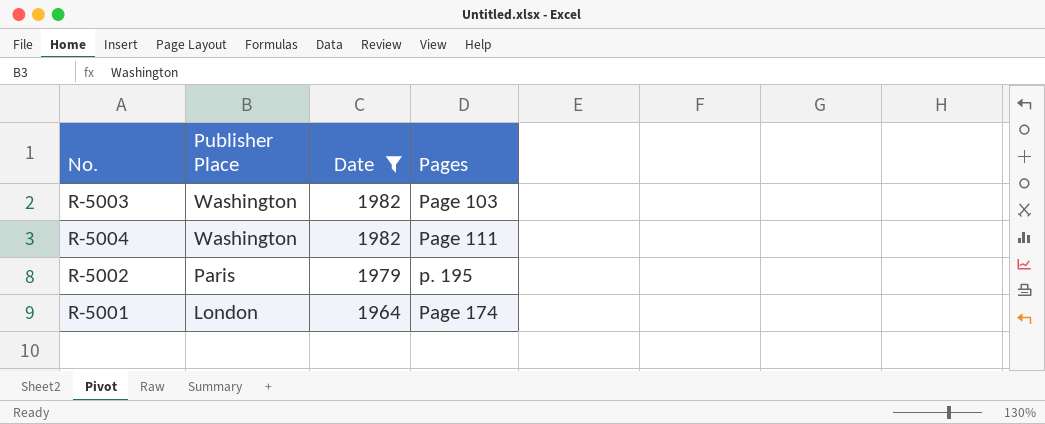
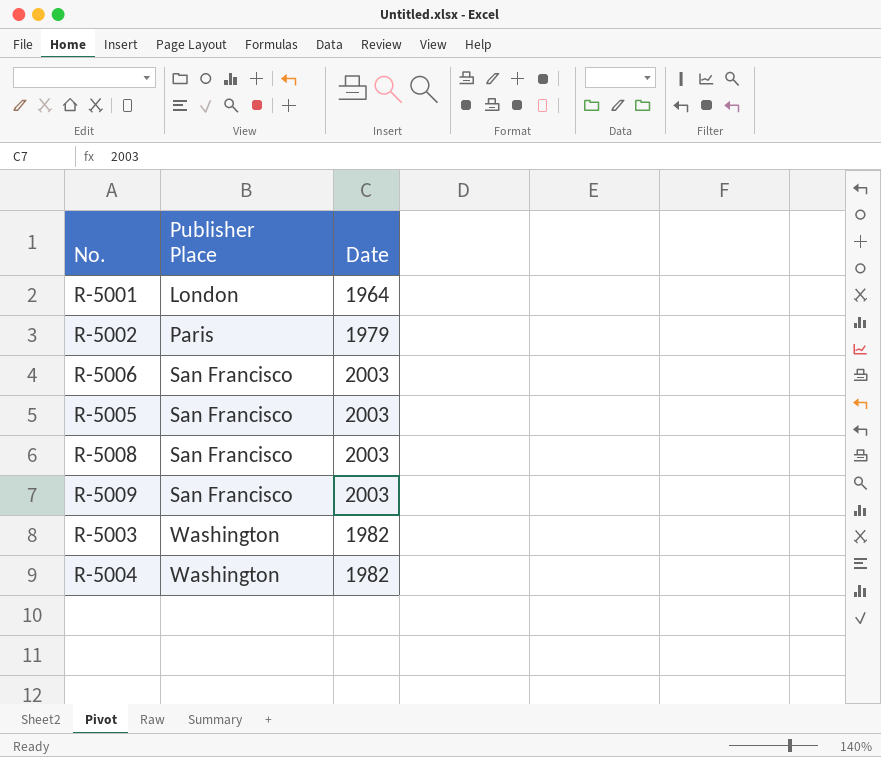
filter: Date != 2003 -> none
row order: Publisher Place descending -> Publisher Place ascending
column Pages | position: 4 -> none

